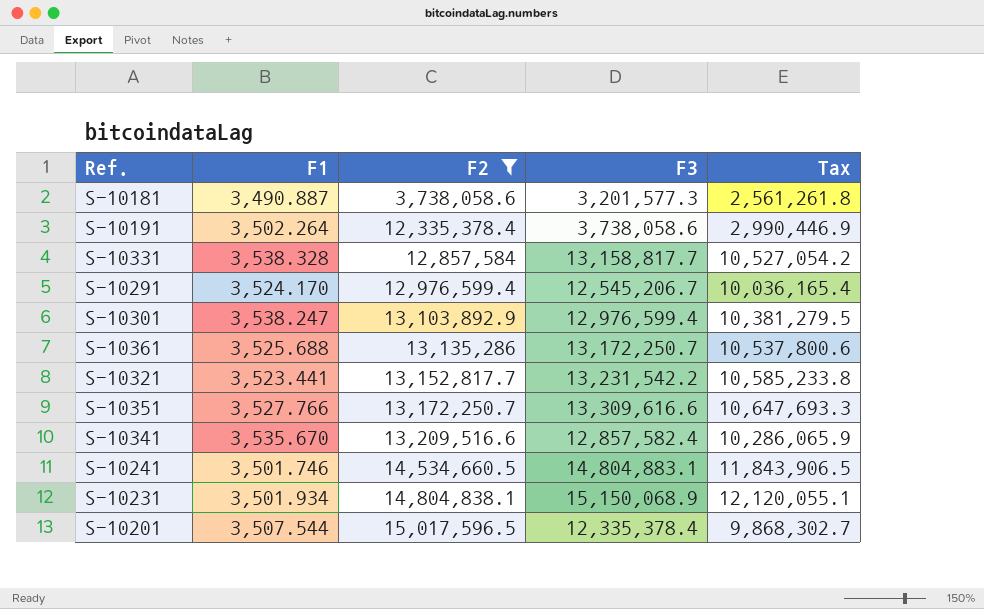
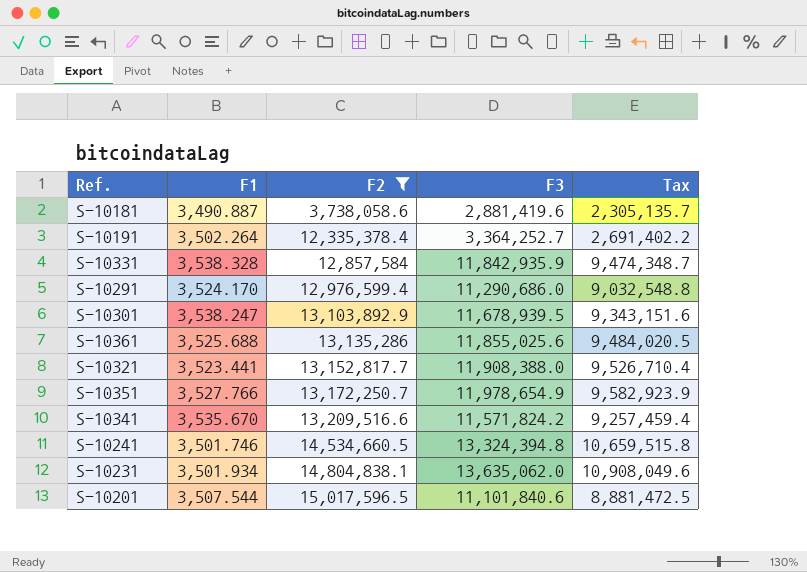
S-10181 | F3: 3,201,577.3 -> 2,881,419.6
S-10181 | Tax: 2,561,261.8 -> 2,305,135.7
S-10191 | F3: 3,738,058.6 -> 3,364,252.7
S-10191 | Tax: 2,990,446.9 -> 2,691,402.2
S-10331 | F3: 13,158,817.7 -> 11,842,935.9
S-10331 | Tax: 10,527,054.2 -> 9,474,348.7
S-10291 | F3: 12,545,206.7 -> 11,290,686.0
S-10291 | Tax: 10,036,165.4 -> 9,032,548.8
S-10301 | F3: 12,976,599.4 -> 11,678,939.5
S-10301 | Tax: 10,381,279.5 -> 9,343,151.6
S-10361 | F3: 13,172,250.7 -> 11,855,025.6
S-10361 | Tax: 10,537,800.6 -> 9,484,020.5
S-10321 | F3: 13,231,542.2 -> 11,908,388.0
S-10321 | Tax: 10,585,233.8 -> 9,526,710.4
S-10351 | F3: 13,309,616.6 -> 11,978,654.9
S-10351 | Tax: 10,647,693.3 -> 9,582,923.9
S-10341 | F3: 12,857,582.4 -> 11,571,824.2
S-10341 | Tax: 10,286,065.9 -> 9,257,459.4
S-10241 | F3: 14,804,883.1 -> 13,324,394.8
S-10241 | Tax: 11,843,906.5 -> 10,659,515.8
S-10231 | F3: 15,150,068.9 -> 13,635,062.0
S-10231 | Tax: 12,120,055.1 -> 10,908,049.6
S-10201 | F3: 12,335,378.4 -> 11,101,840.6
S-10201 | Tax: 9,868,302.7 -> 8,881,472.5

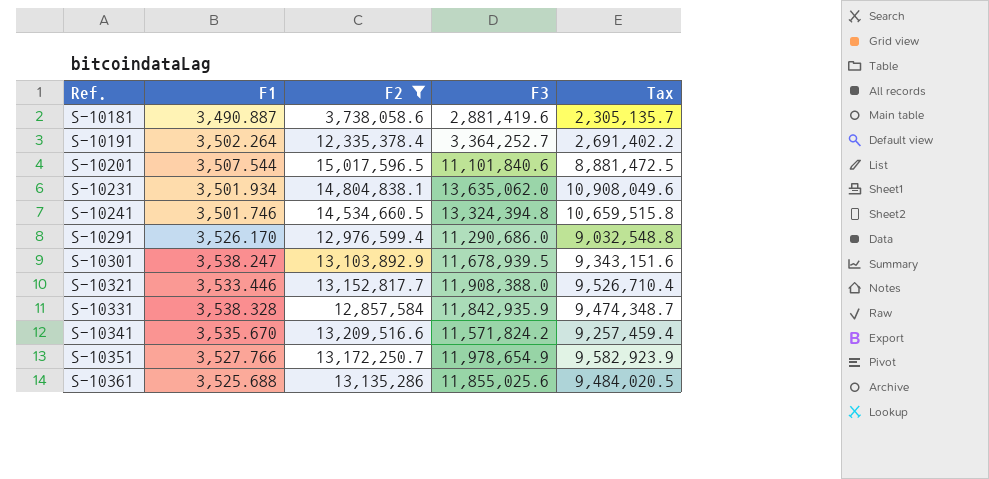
row order: F2 ascending -> Ref. ascending
S-10291 | F1: 3,524.170 -> 3,526.170
S-10321 | F1: 3,523.441 -> 3,533.446

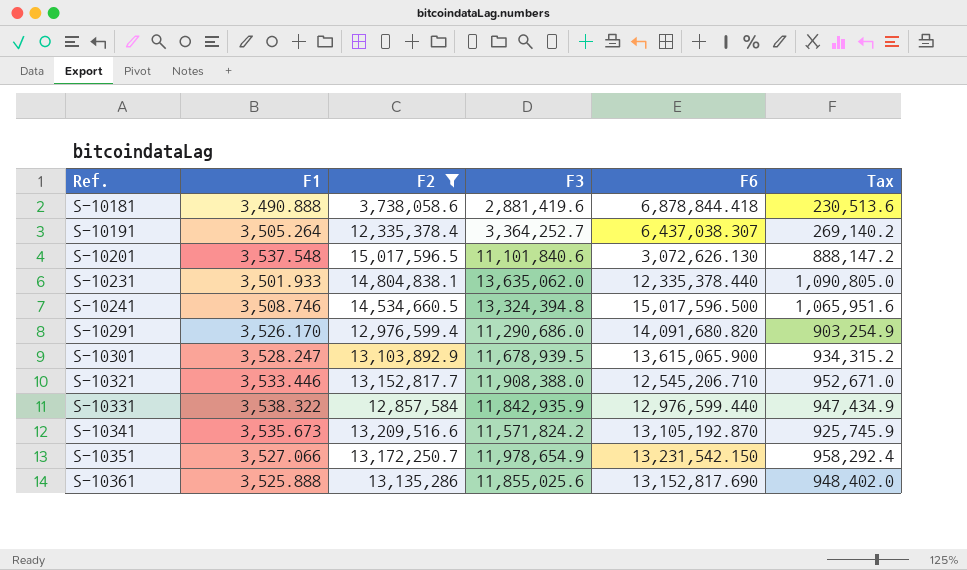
column F6 | position: none -> 5
column Tax | formula: [F3] * 0.8 -> [F3] * 0.08
S-10181 | F1: 3,490.887 -> 3,490.888
S-10191 | F1: 3,502.264 -> 3,505.264
S-10201 | F1: 3,507.544 -> 3,537.548
S-10231 | F1: 3,501.934 -> 3,501.933
S-10241 | F1: 3,501.746 -> 3,508.746
S-10301 | F1: 3,538.247 -> 3,528.247
S-10331 | F1: 3,538.328 -> 3,538.322
S-10341 | F1: 3,535.670 -> 3,535.673
S-10351 | F1: 3,527.766 -> 3,527.066
S-10361 | F1: 3,525.688 -> 3,525.888

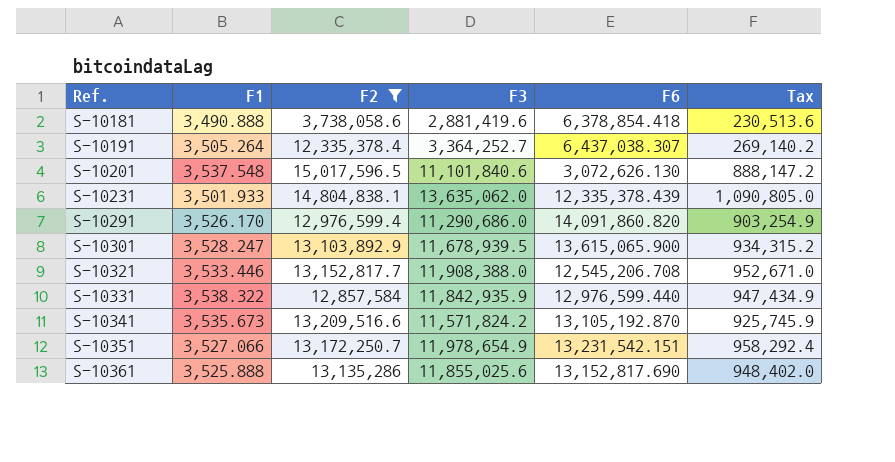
row S-10241: 3,508.746 | 14,534,660.5 | 13,324,394.8 | 15,017,596.500 | 1,065,951.6 -> none
S-10181 | F6: 6,878,844.418 -> 6,378,854.418
S-10231 | F6: 12,335,378.440 -> 12,335,378.439
S-10291 | F6: 14,091,680.820 -> 14,091,860.820
S-10321 | F6: 12,545,206.710 -> 12,545,206.708
S-10351 | F6: 13,231,542.150 -> 13,231,542.151

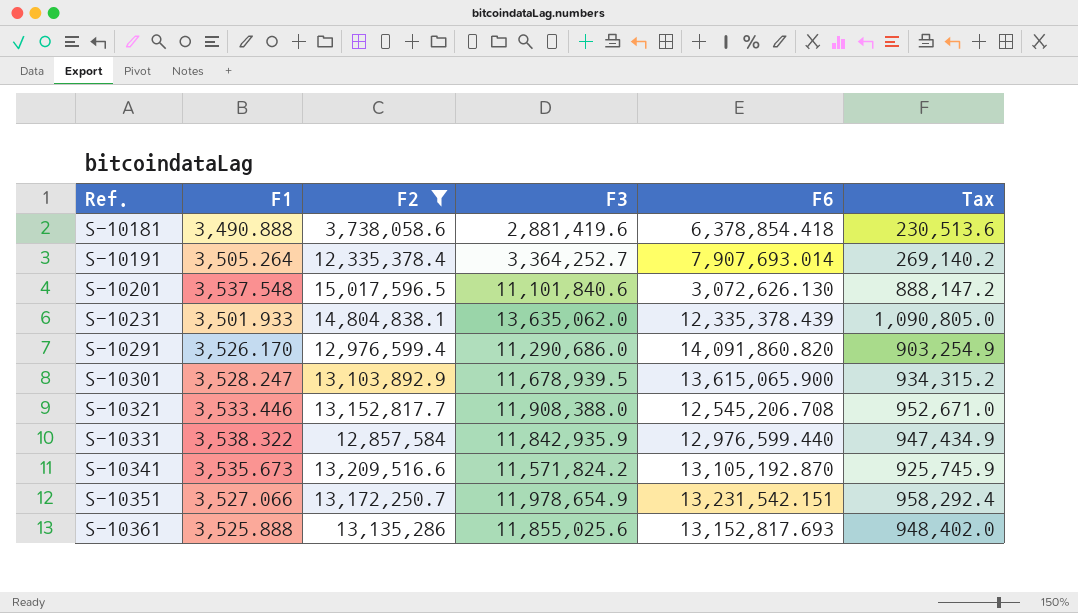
S-10191 | F6: 6,437,038.307 -> 7,907,693.014
S-10361 | F6: 13,152,817.690 -> 13,152,817.693

